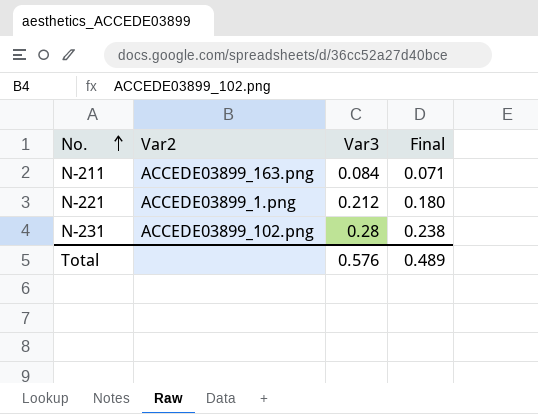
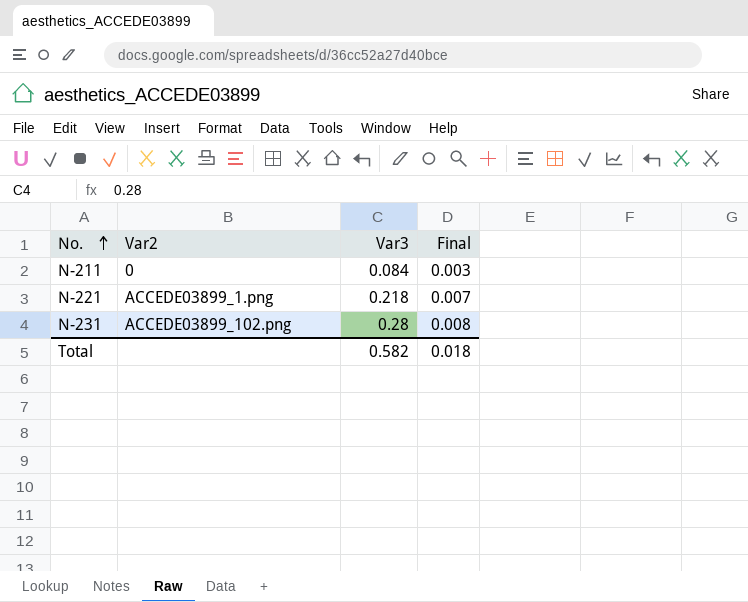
column Final | formula: [Var3] * 0.85 -> [Var3] * 0.03
N-211 | Var2: ACCEDE03899_163.png -> 0
N-221 | Var3: 0.212 -> 0.218
Total | Var3: 0.576 -> 0.582
Total | Final: 0.489 -> 0.018

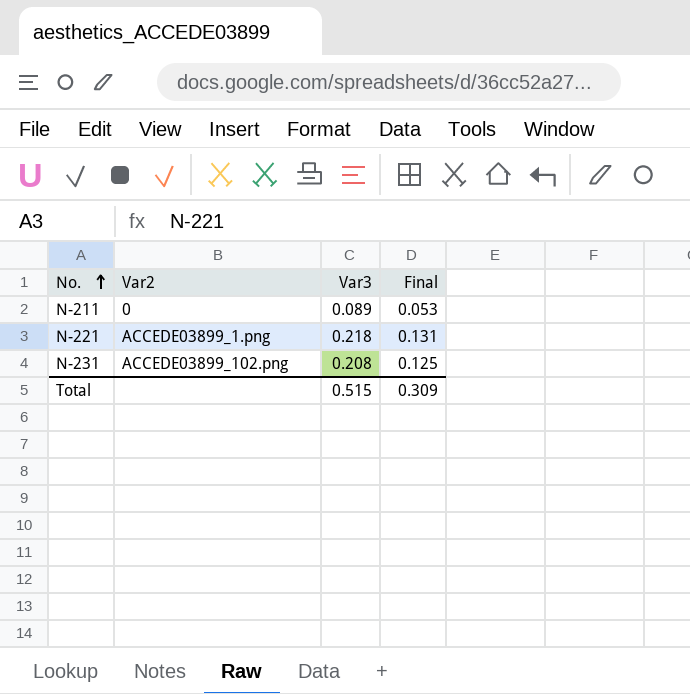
column Final | formula: [Var3] * 0.03 -> [Var3] * 0.6
N-211 | Var3: 0.084 -> 0.089
N-231 | Var3: 0.28 -> 0.208
Total | Var3: 0.582 -> 0.515
Total | Final: 0.018 -> 0.309

